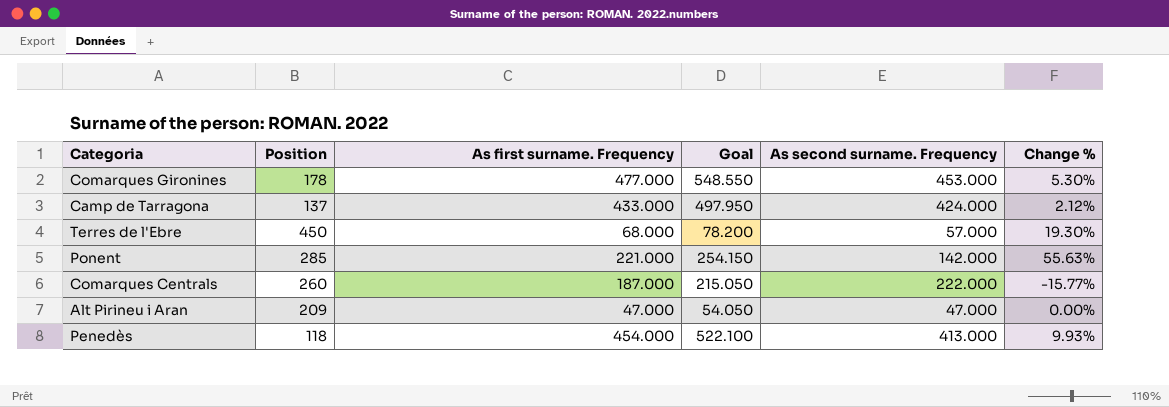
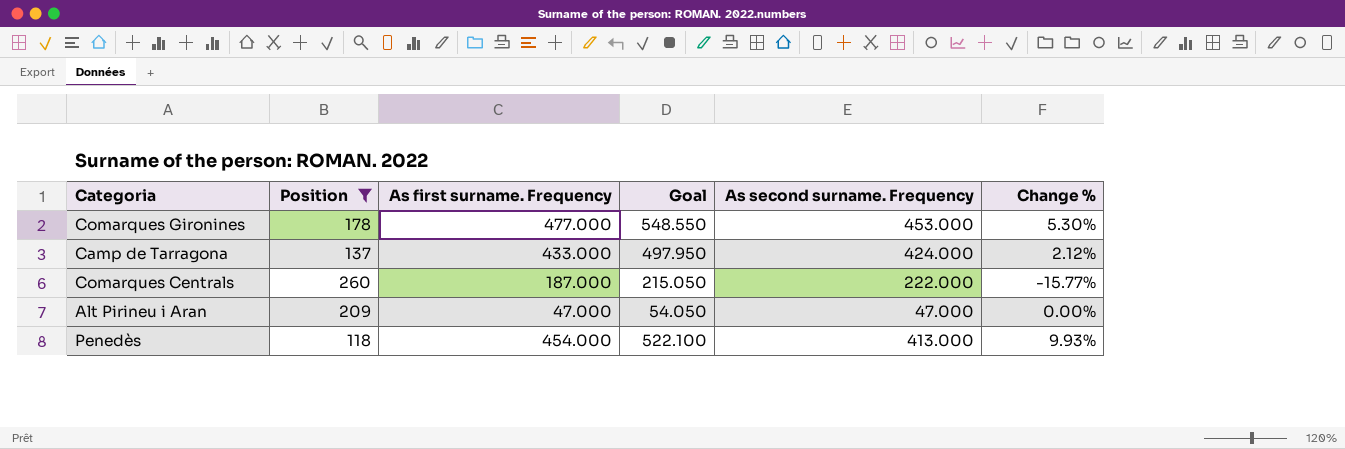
filter: none -> Position <= 260

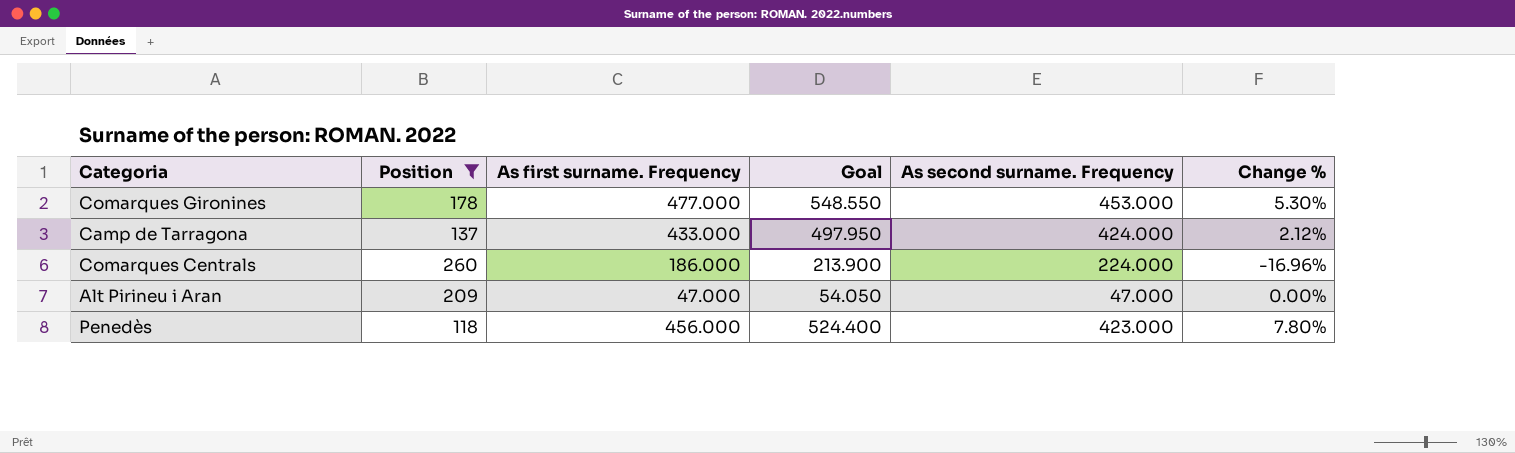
Comarques Centrals | As first surname. Frequency: 187.000 -> 186.000
Comarques Centrals | Goal: 215.050 -> 213.900
Comarques Centrals | As second surname. Frequency: 222.000 -> 224.000
Comarques Centrals | Change %: -15.77% -> -16.96%
Penedès | As first surname. Frequency: 454.000 -> 456.000
Penedès | Goal: 522.100 -> 524.400
Penedès | As second surname. Frequency: 413.000 -> 423.000
Penedès | Change %: 9.93% -> 7.80%

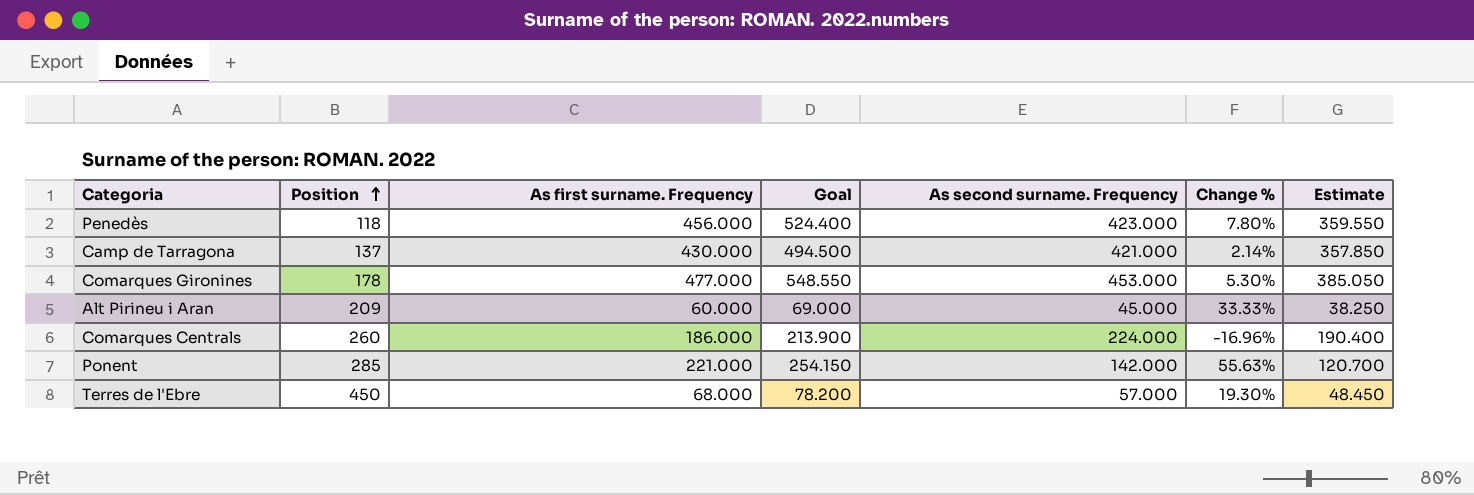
filter: Position <= 260 -> none
row order: none -> Position ascending
column Estimate | formula: none -> [As second surname. Frequency] * 0.85
Camp de Tarragona | As first surname. Frequency: 433.000 -> 430.000
Camp de Tarragona | Goal: 497.950 -> 494.500
Camp de Tarragona | As second surname. Frequency: 424.000 -> 421.000
Camp de Tarragona | Change %: 2.12% -> 2.14%
Alt Pirineu i Aran | As first surname. Frequency: 47.000 -> 60.000
Alt Pirineu i Aran | Goal: 54.050 -> 69.000
Alt Pirineu i Aran | As second surname. Frequency: 47.000 -> 45.000
Alt Pirineu i Aran | Change %: 0.00% -> 33.33%

